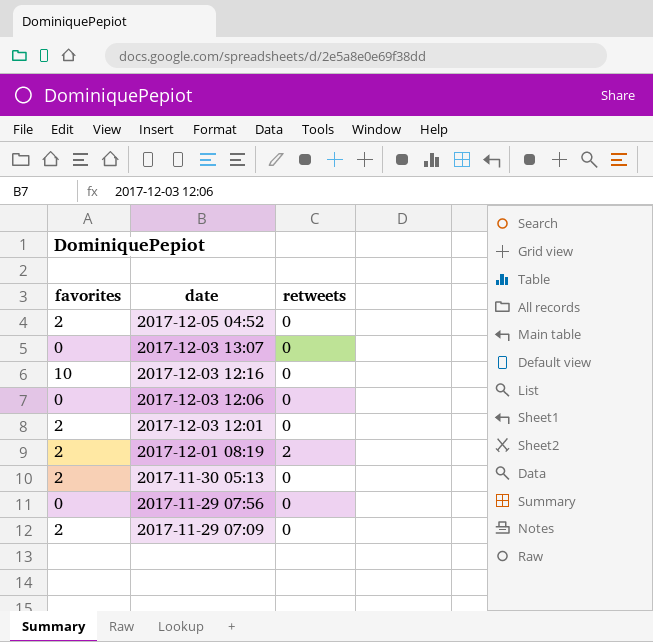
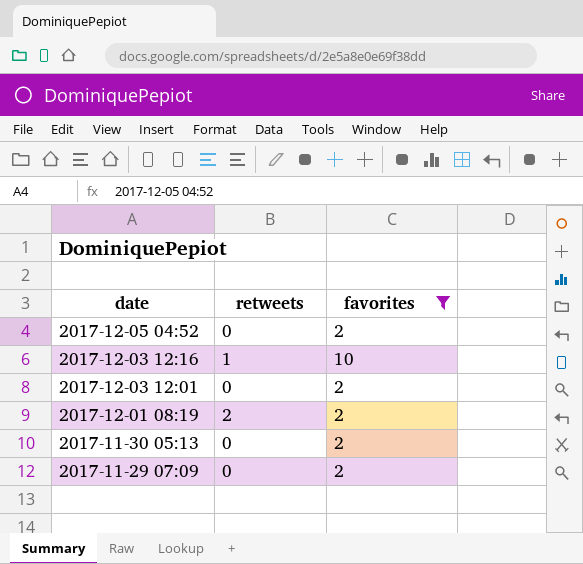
filter: none -> favorites != 0
column favorites | position: 1 -> 3
2017-12-03 12:16 | retweets: 0 -> 1

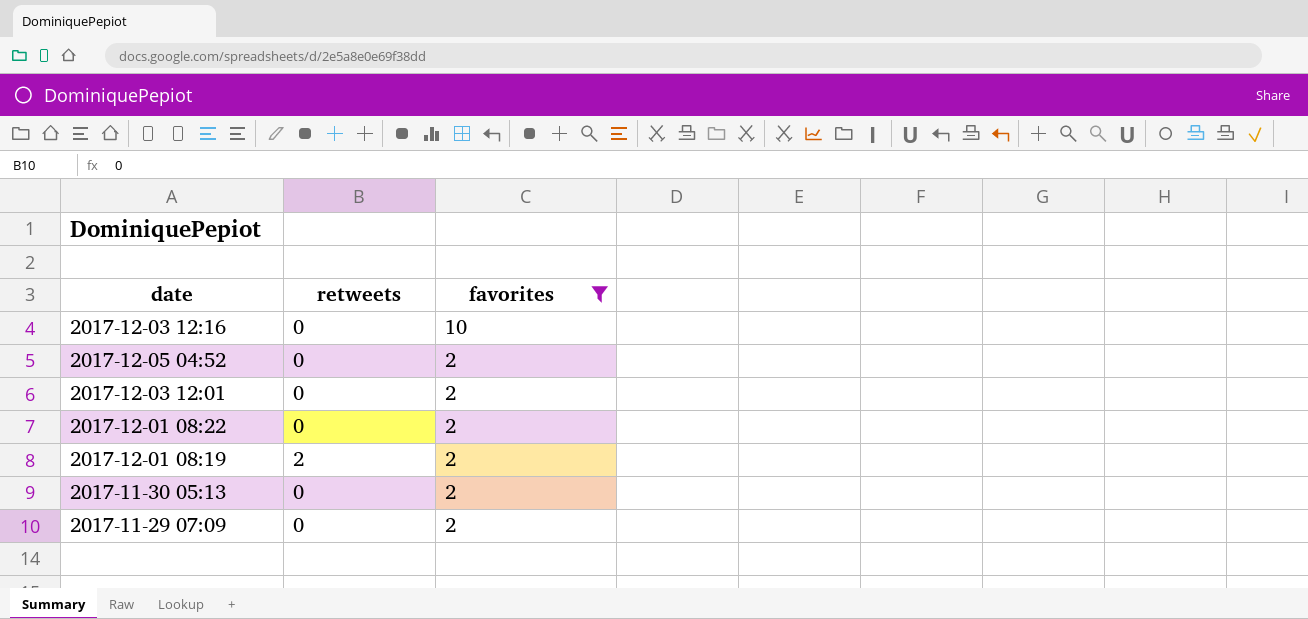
row order: date descending -> favorites descending
2017-12-03 12:16 | retweets: 1 -> 0
row 2017-12-01 08:22: none -> 0 | 2

